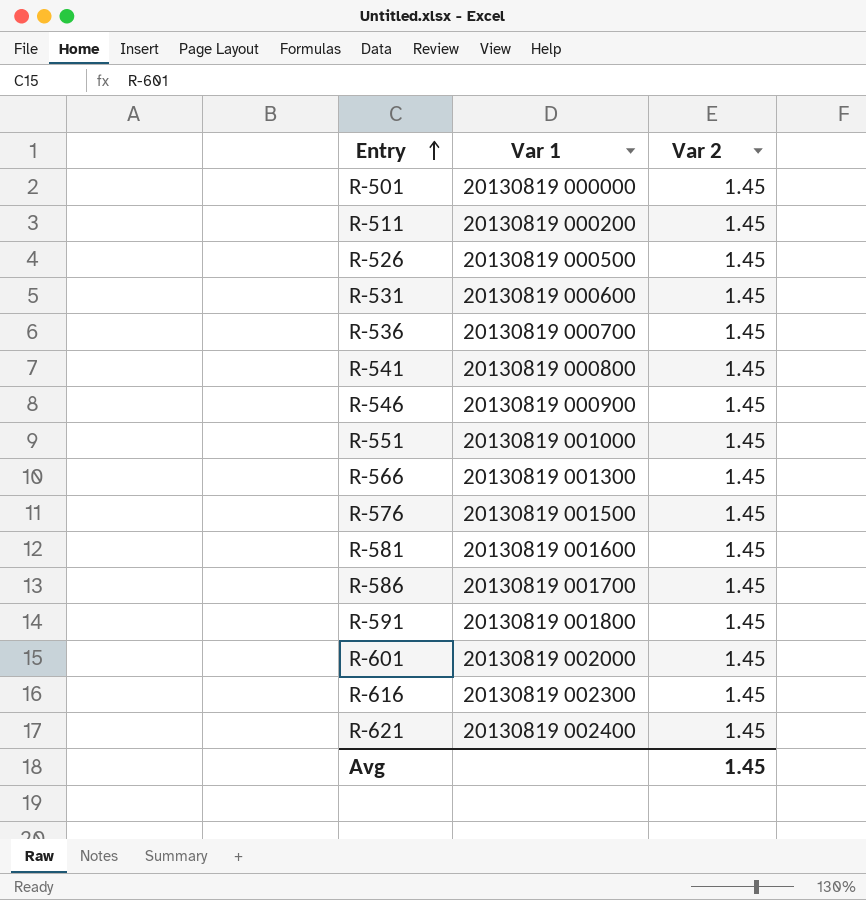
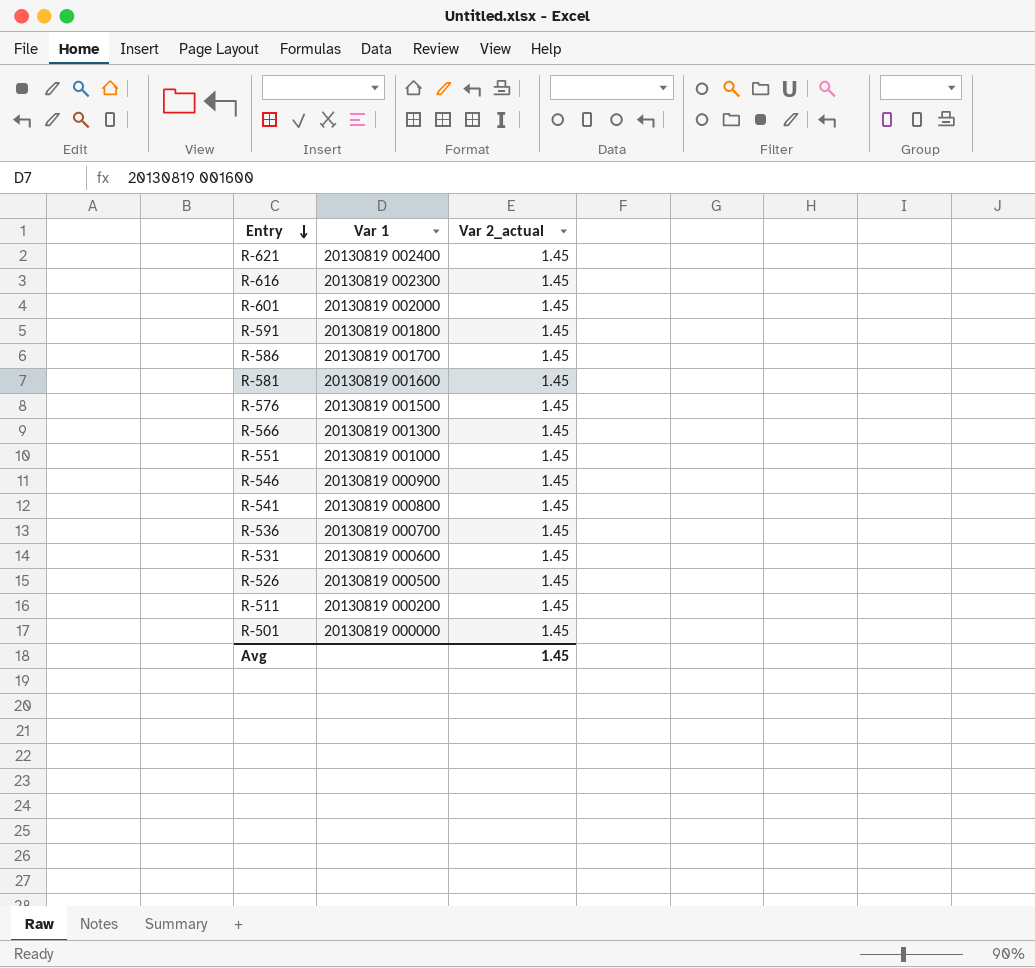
row order: Entry ascending -> Entry descending
column name: Var 2 -> Var 2_actual

